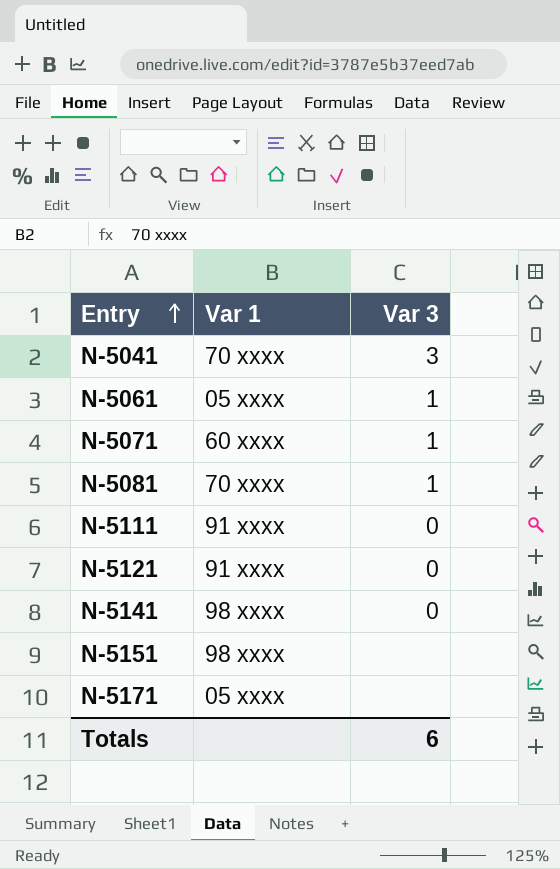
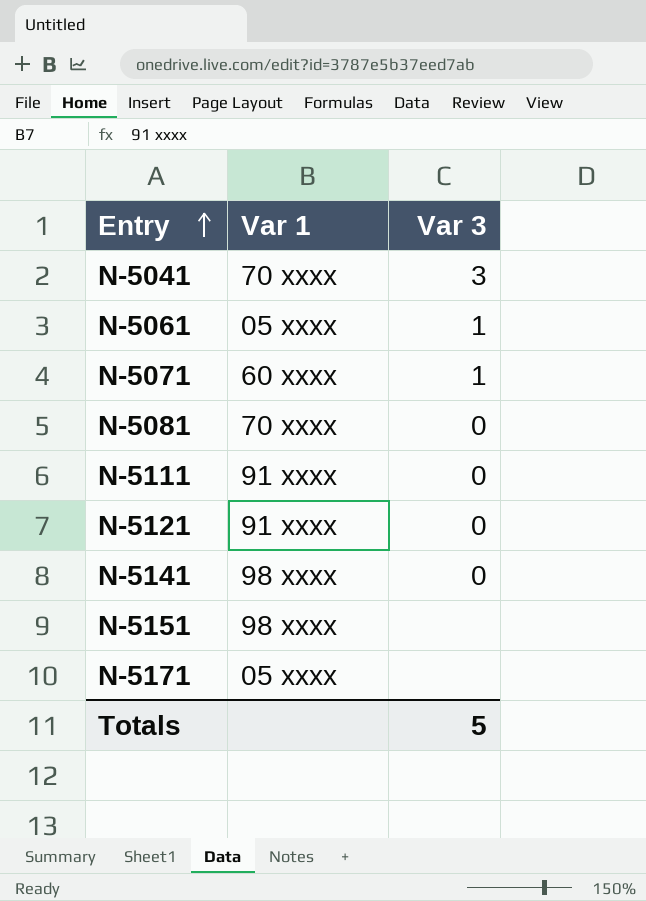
N-5081 | Var 3: 1 -> 0
Totals | Var 3: 6 -> 5

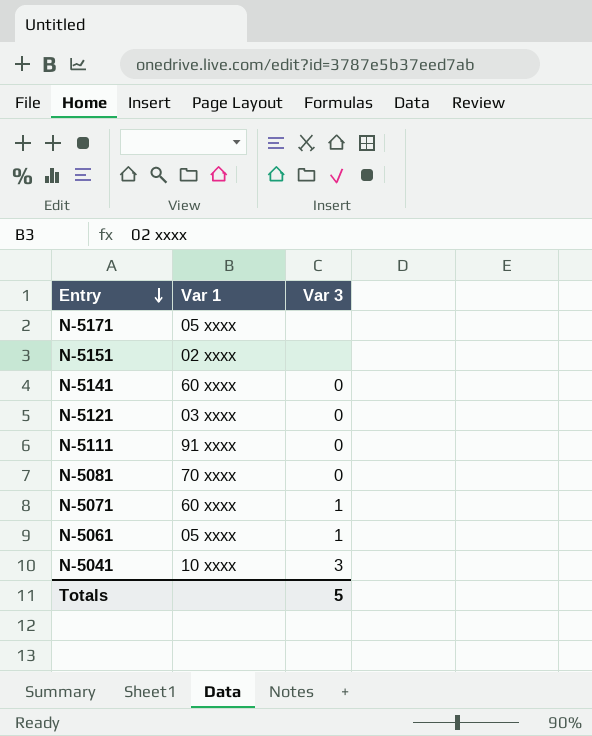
row order: Entry ascending -> Entry descending
N-5151 | Var 1: 98 xxxx -> 02 xxxx
N-5141 | Var 1: 98 xxxx -> 60 xxxx
N-5121 | Var 1: 91 xxxx -> 03 xxxx
N-5041 | Var 1: 70 xxxx -> 10 xxxx

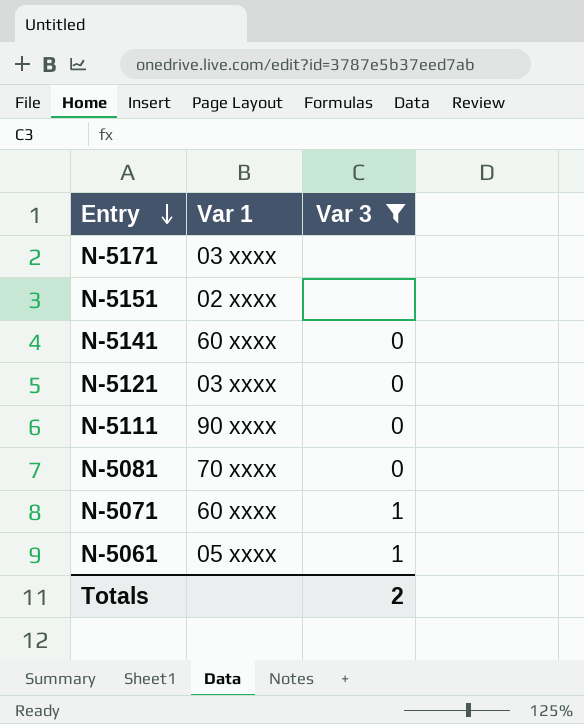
filter: none -> Var 3 != 3
N-5171 | Var 1: 05 xxxx -> 03 xxxx
N-5111 | Var 1: 91 xxxx -> 90 xxxx
Totals | Var 3: 5 -> 2

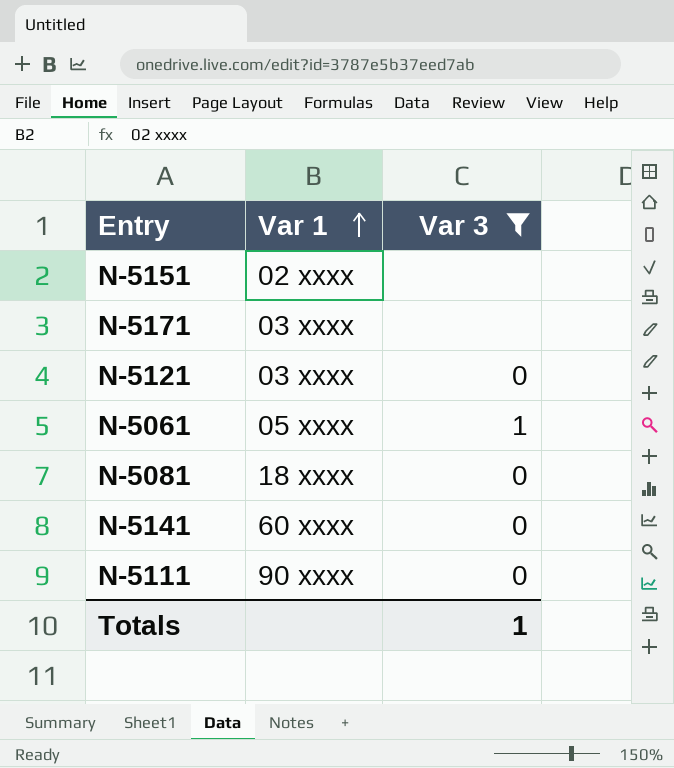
row order: Entry descending -> Var 1 ascending
row N-5071: 60 xxxx | 1 -> none
N-5081 | Var 1: 70 xxxx -> 18 xxxx
Totals | Var 3: 2 -> 1

